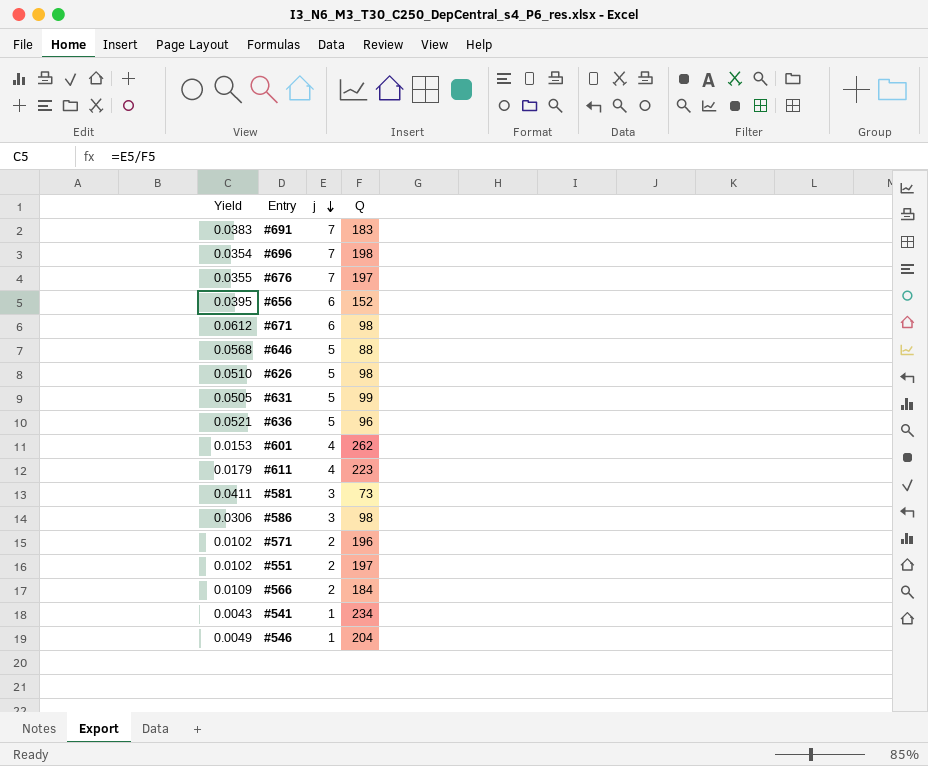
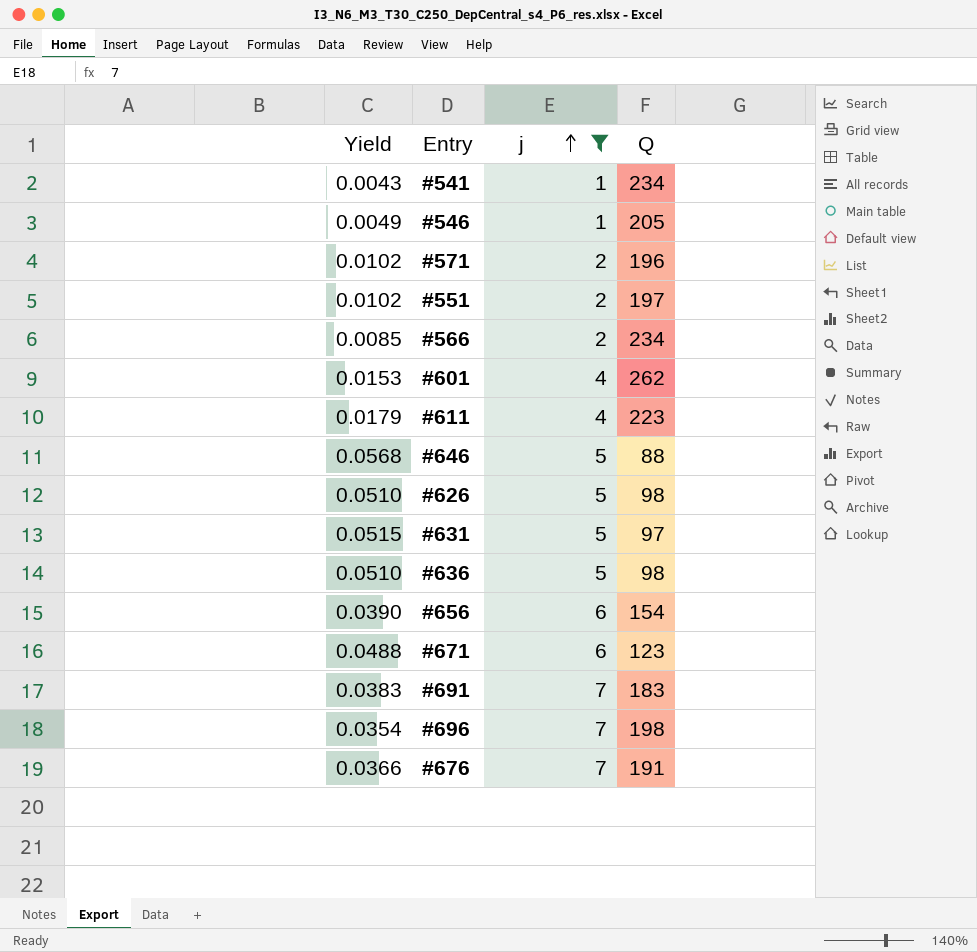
filter: none -> j != 3
row order: j descending -> j ascending
#546 | Q: 204 -> 205
#566 | Yield: 0.0109 -> 0.0085
#566 | Q: 184 -> 234
#631 | Yield: 0.0505 -> 0.0515
#631 | Q: 99 -> 97
#636 | Yield: 0.0521 -> 0.0510
#636 | Q: 96 -> 98
#656 | Yield: 0.0395 -> 0.0390
#656 | Q: 152 -> 154
#671 | Yield: 0.0612 -> 0.0488
#671 | Q: 98 -> 123
#676 | Yield: 0.0355 -> 0.0366
#676 | Q: 197 -> 191

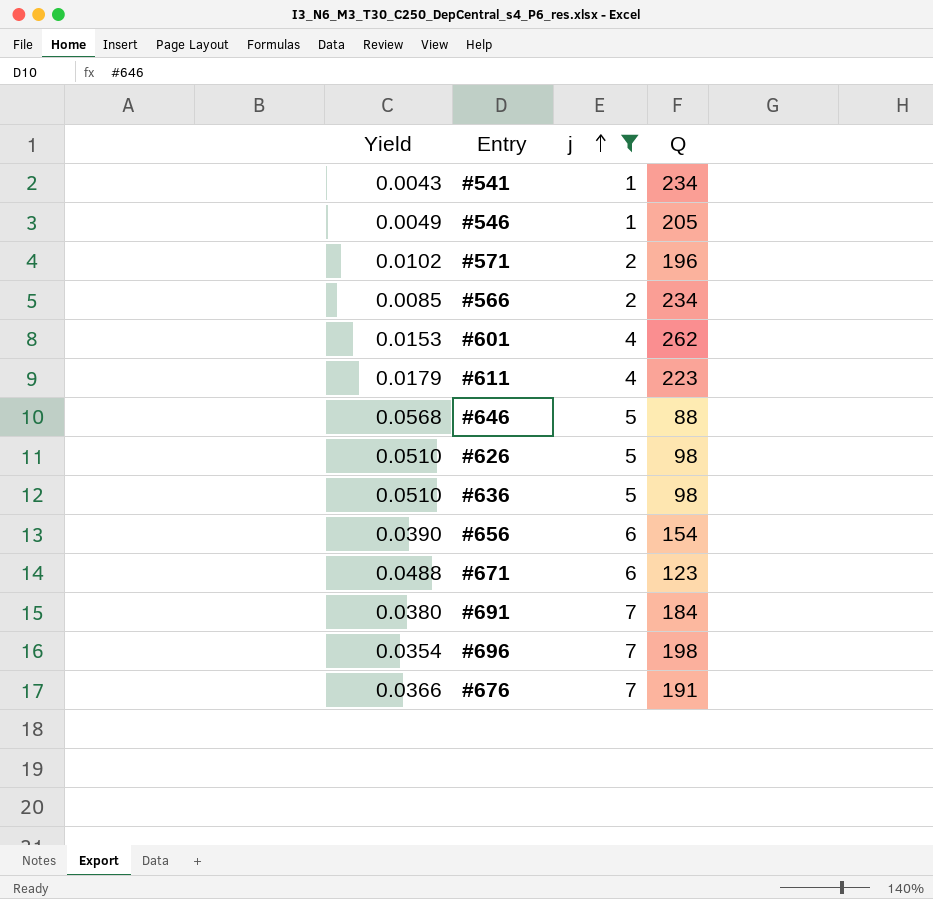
row #551: 0.0102 | 2 | 197 -> none
row #631: 0.0515 | 5 | 97 -> none
#691 | Yield: 0.0383 -> 0.0380
#691 | Q: 183 -> 184

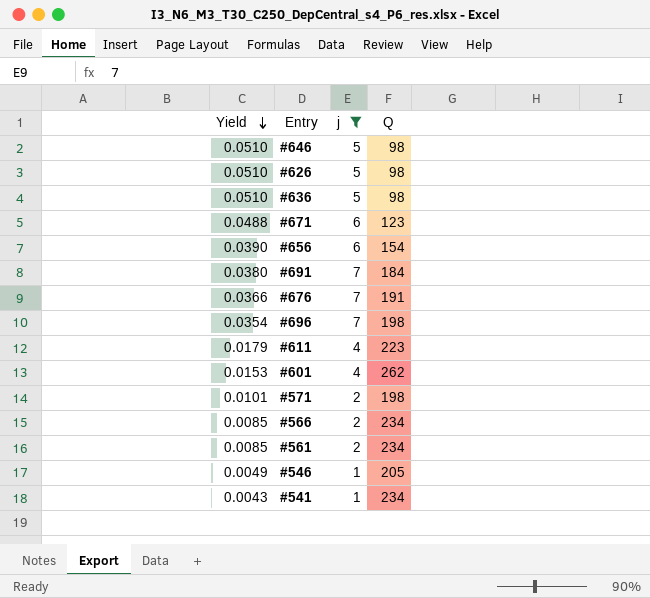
row order: j ascending -> Yield descending
#646 | Yield: 0.0568 -> 0.0510
#646 | Q: 88 -> 98
#571 | Yield: 0.0102 -> 0.0101
#571 | Q: 196 -> 198
row #561: none -> 0.0085 | 2 | 234

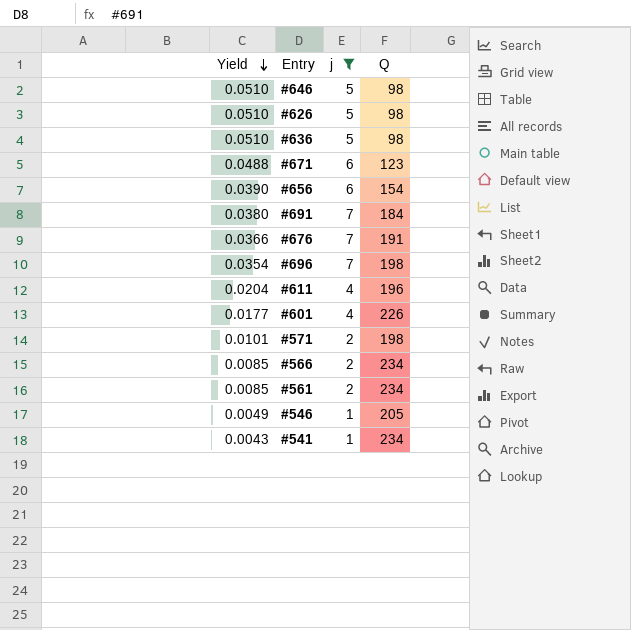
#611 | Yield: 0.0179 -> 0.0204
#611 | Q: 223 -> 196
#601 | Yield: 0.0153 -> 0.0177
#601 | Q: 262 -> 226

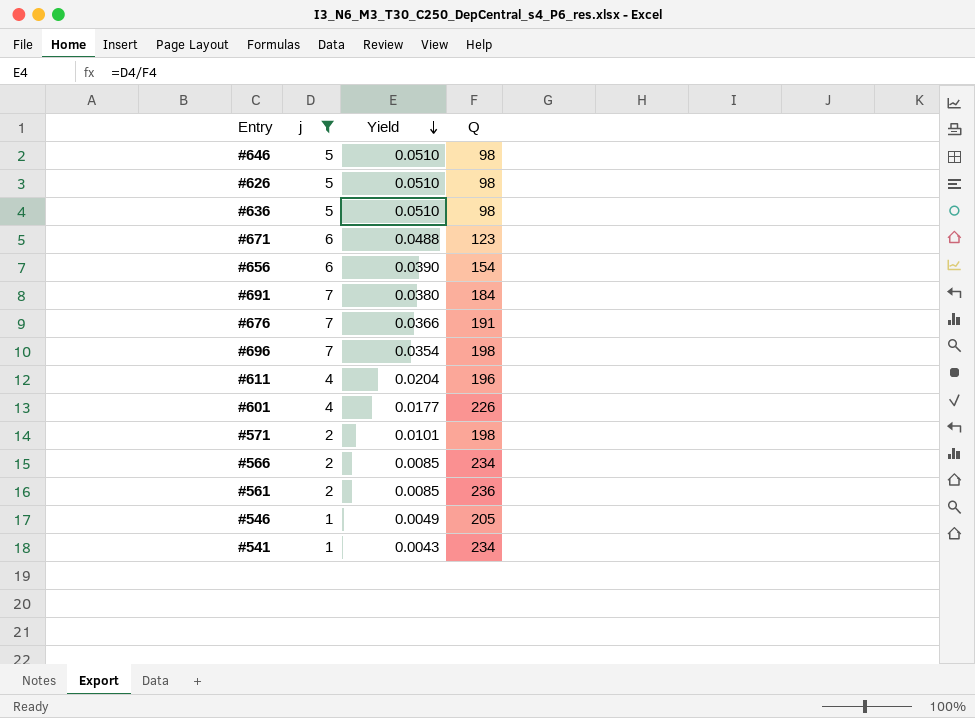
column Yield | position: 1 -> 3
#561 | Q: 234 -> 236

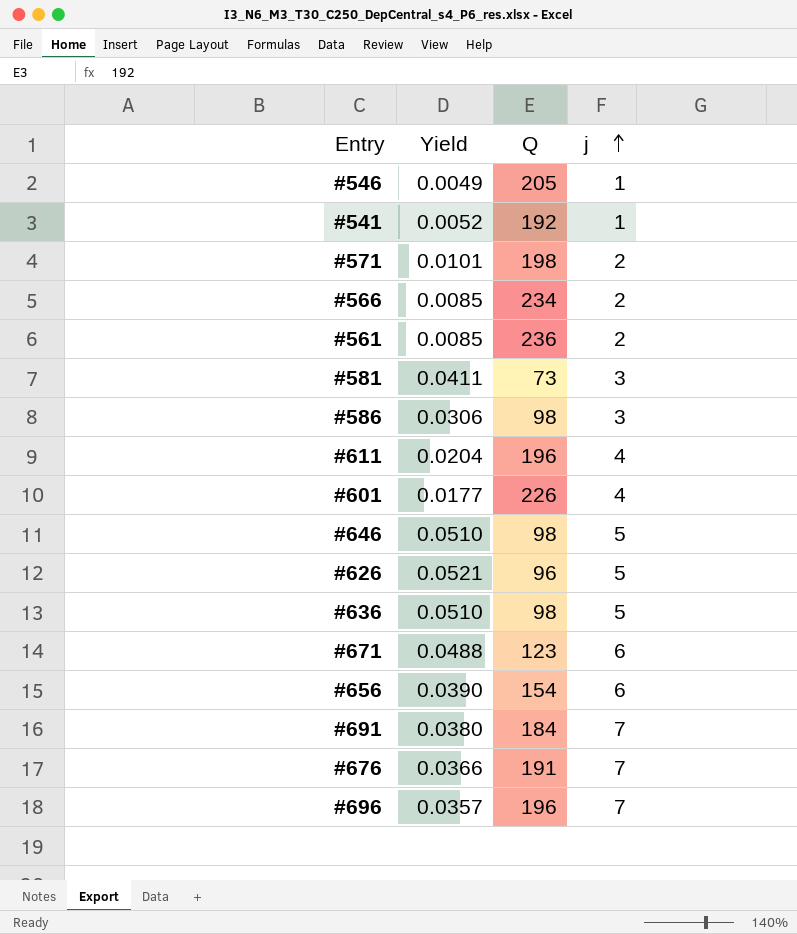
filter: j != 3 -> none
row order: Yield descending -> j ascending
column j | position: 2 -> 4
#541 | Yield: 0.0043 -> 0.0052
#541 | Q: 234 -> 192
#626 | Yield: 0.0510 -> 0.0521
#626 | Q: 98 -> 96
#696 | Yield: 0.0354 -> 0.0357
#696 | Q: 198 -> 196

